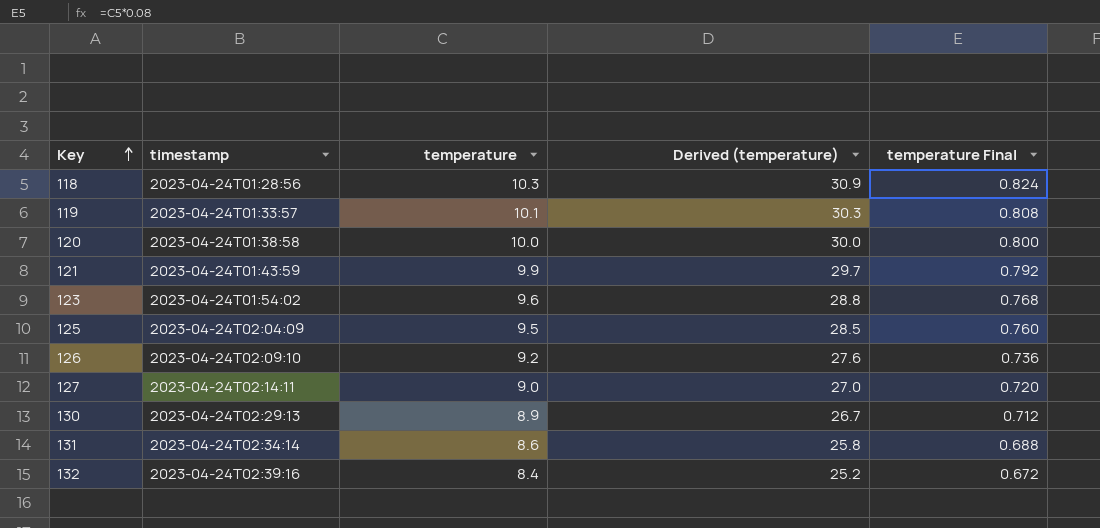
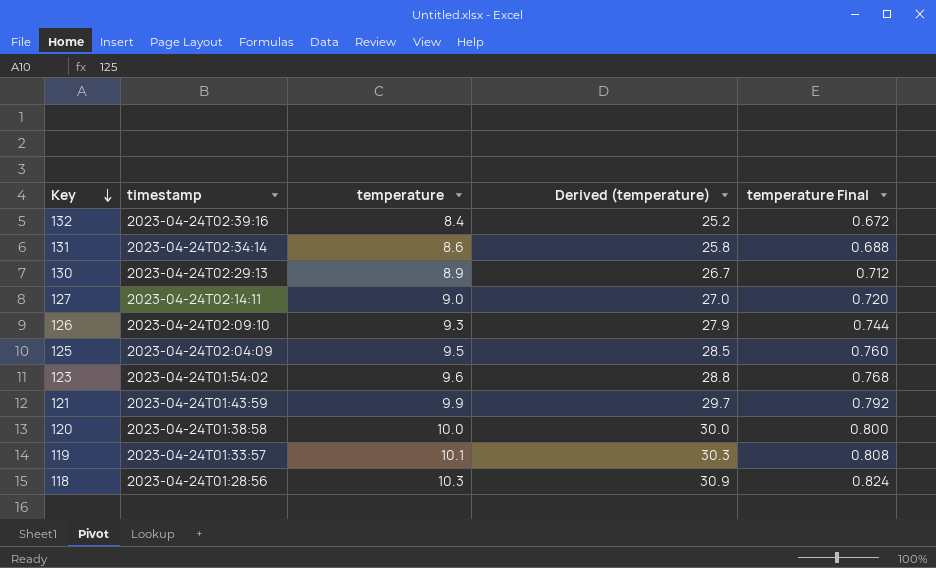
row order: Key ascending -> Key descending
126 | temperature: 9.2 -> 9.3
126 | Derived (temperature): 27.6 -> 27.9
126 | temperature Final: 0.736 -> 0.744

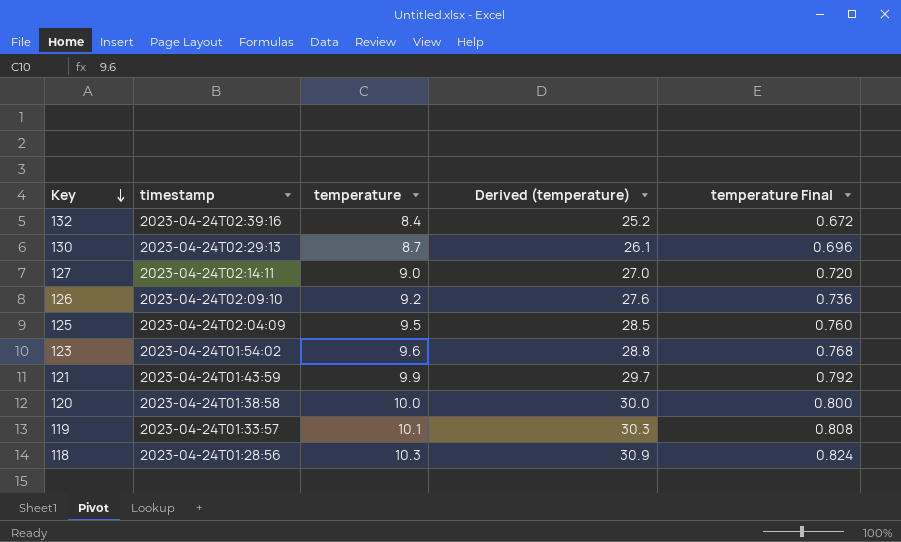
row 131: 2023-04-24T02:34:14 | 8.6 | 25.8 | 0.688 -> none
130 | temperature: 8.9 -> 8.7
130 | Derived (temperature): 26.7 -> 26.1
130 | temperature Final: 0.712 -> 0.696
126 | temperature: 9.3 -> 9.2
126 | Derived (temperature): 27.9 -> 27.6
126 | temperature Final: 0.744 -> 0.736

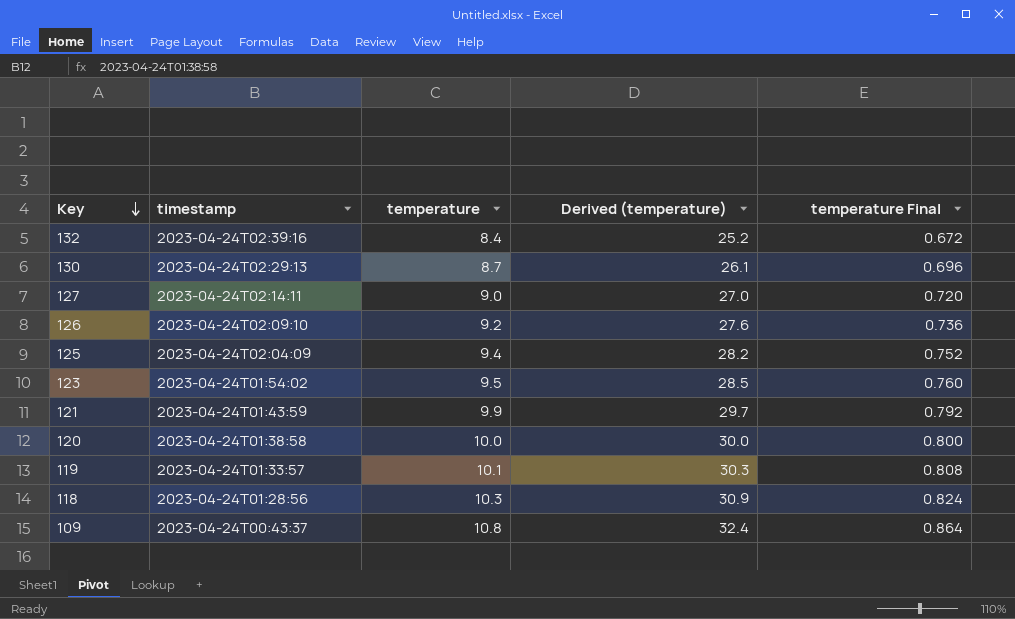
125 | temperature: 9.5 -> 9.4
125 | Derived (temperature): 28.5 -> 28.2
125 | temperature Final: 0.760 -> 0.752
123 | temperature: 9.6 -> 9.5
123 | Derived (temperature): 28.8 -> 28.5
123 | temperature Final: 0.768 -> 0.760
row 109: none -> 2023-04-24T00:43:37 | 10.8 | 32.4 | 0.864

